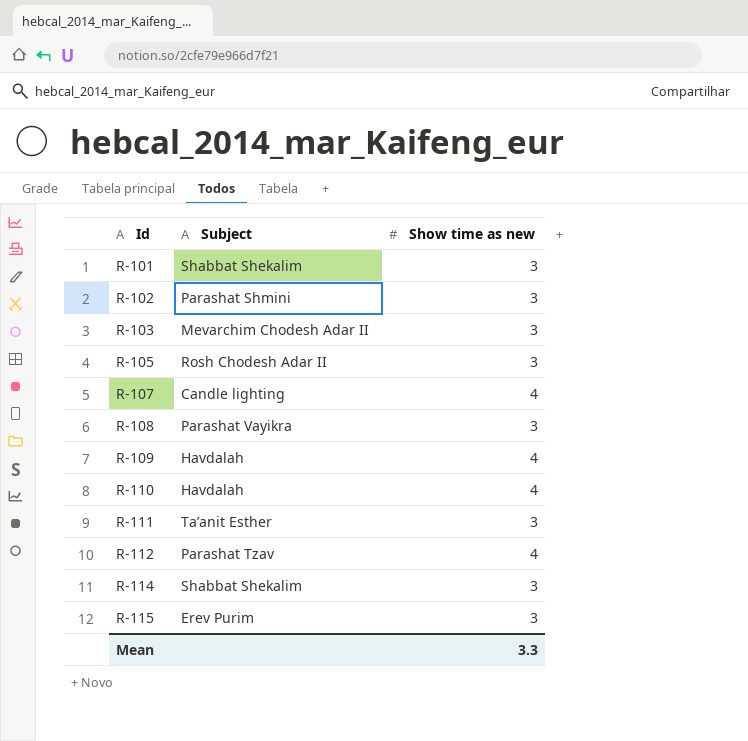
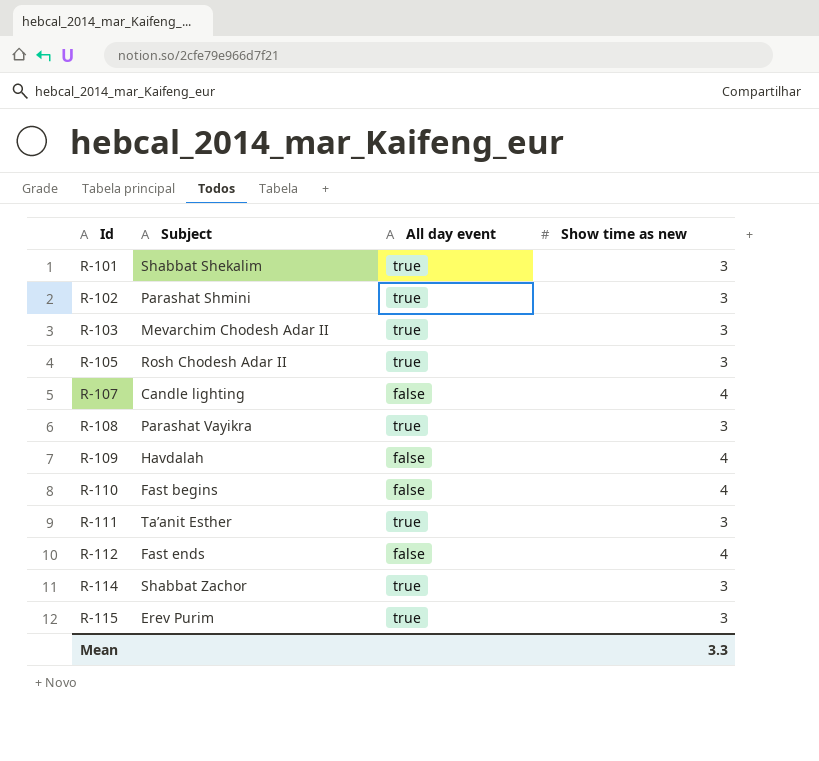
column All day event | position: none -> 3
R-110 | Subject: Havdalah -> Fast begins
R-112 | Subject: Parashat Tzav -> Fast ends
R-114 | Subject: Shabbat Shekalim -> Shabbat Zachor

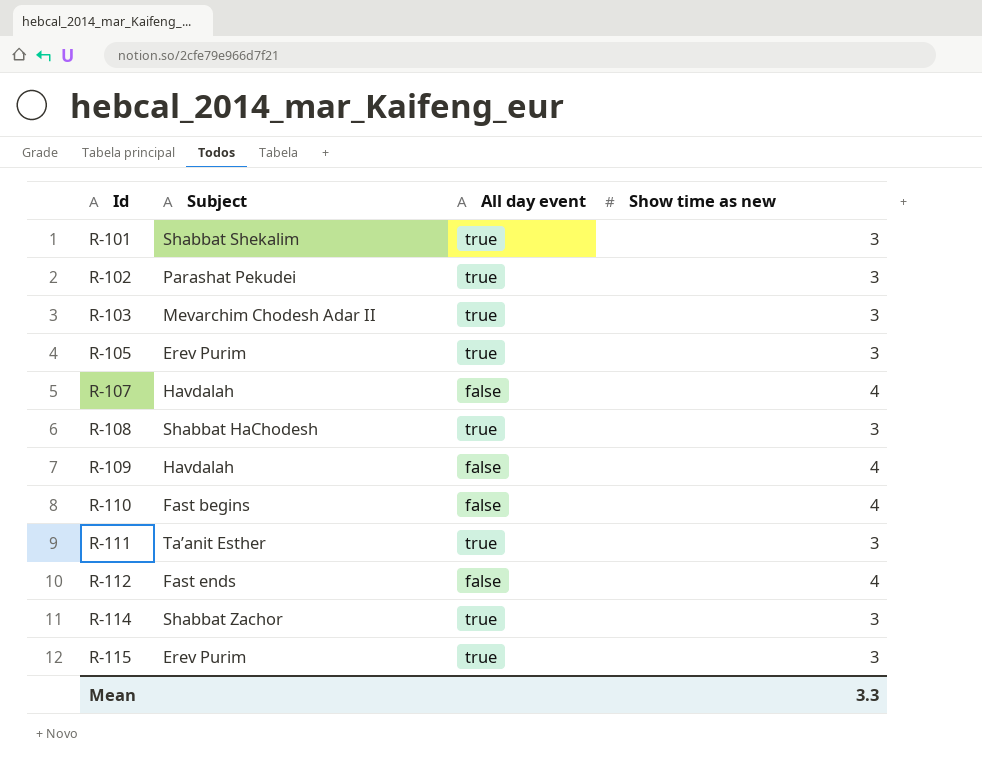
R-102 | Subject: Parashat Shmini -> Parashat Pekudei
R-105 | Subject: Rosh Chodesh Adar II -> Erev Purim
R-107 | Subject: Candle lighting -> Havdalah
R-108 | Subject: Parashat Vayikra -> Shabbat HaChodesh

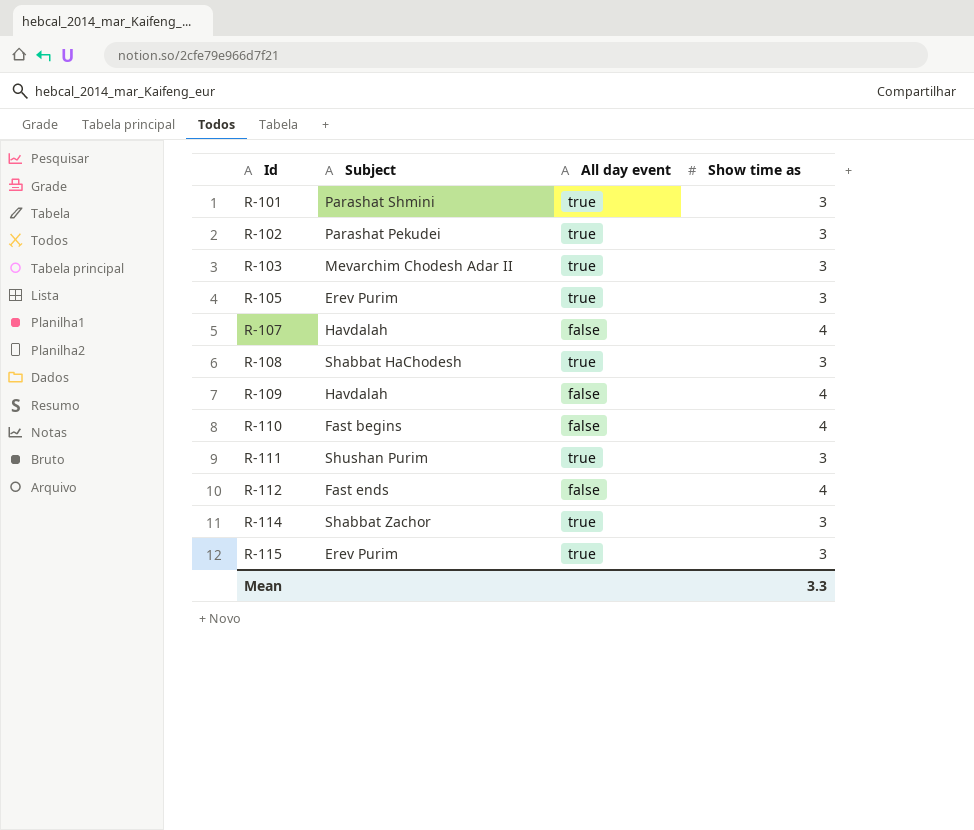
column name: Show time as new -> Show time as
R-101 | Subject: Shabbat Shekalim -> Parashat Shmini
R-111 | Subject: Ta’anit Esther -> Shushan Purim

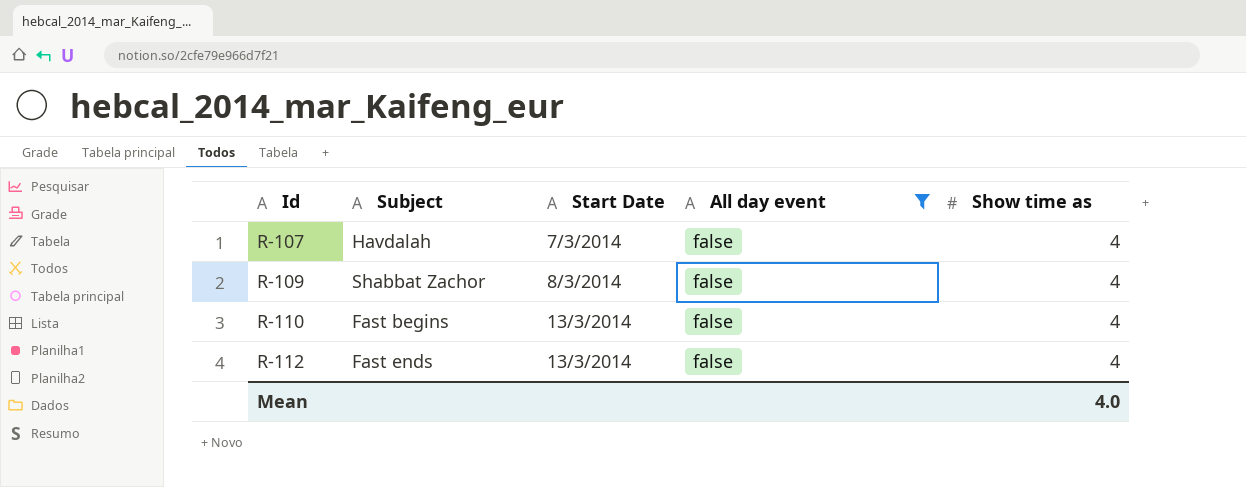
filter: none -> All day event = false
column Start Date | position: none -> 3
R-109 | Subject: Havdalah -> Shabbat Zachor
Mean | Show time as: 3.3 -> 4.0

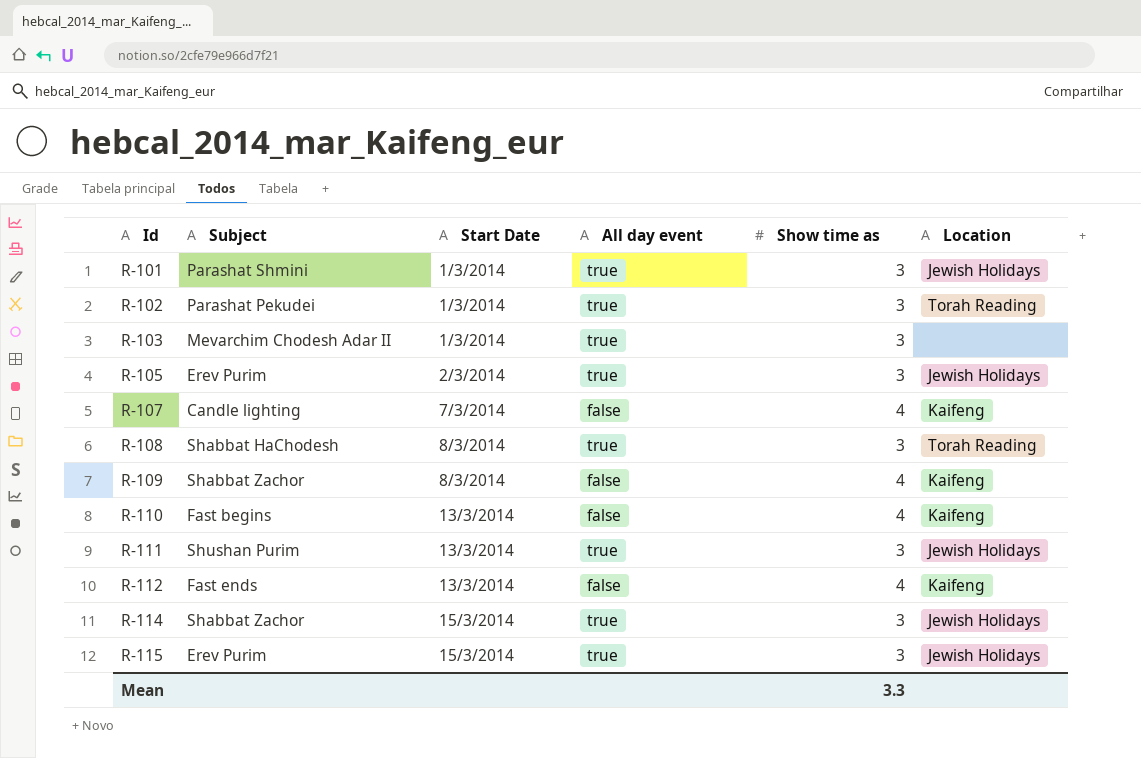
filter: All day event = false -> none
column Location | position: none -> 6
R-107 | Subject: Havdalah -> Candle lighting
Mean | Show time as: 4.0 -> 3.3

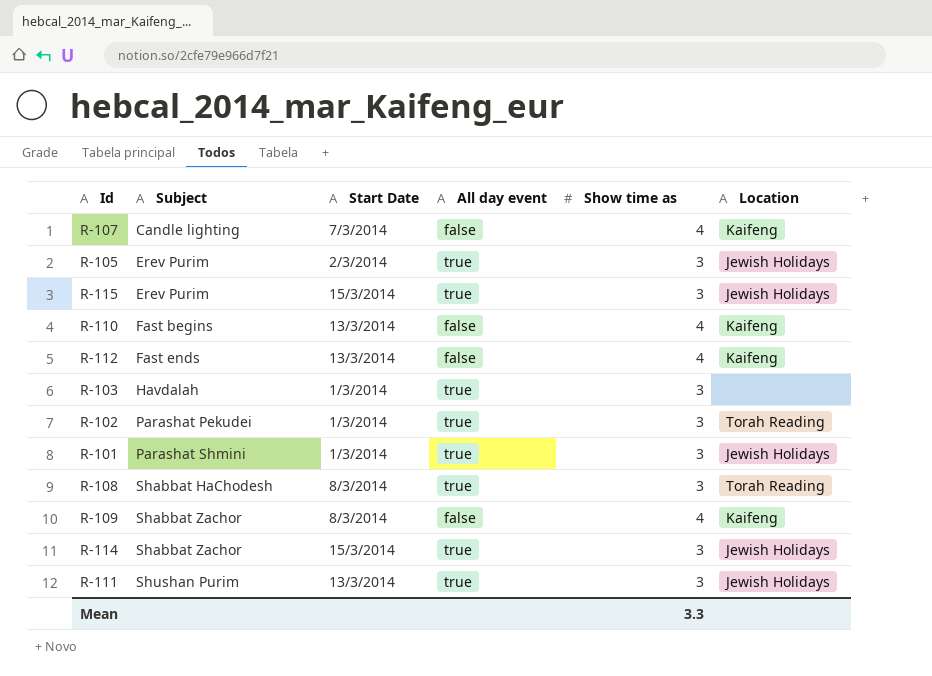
row order: Id ascending -> Subject ascending
R-103 | Subject: Mevarchim Chodesh Adar II -> Havdalah

